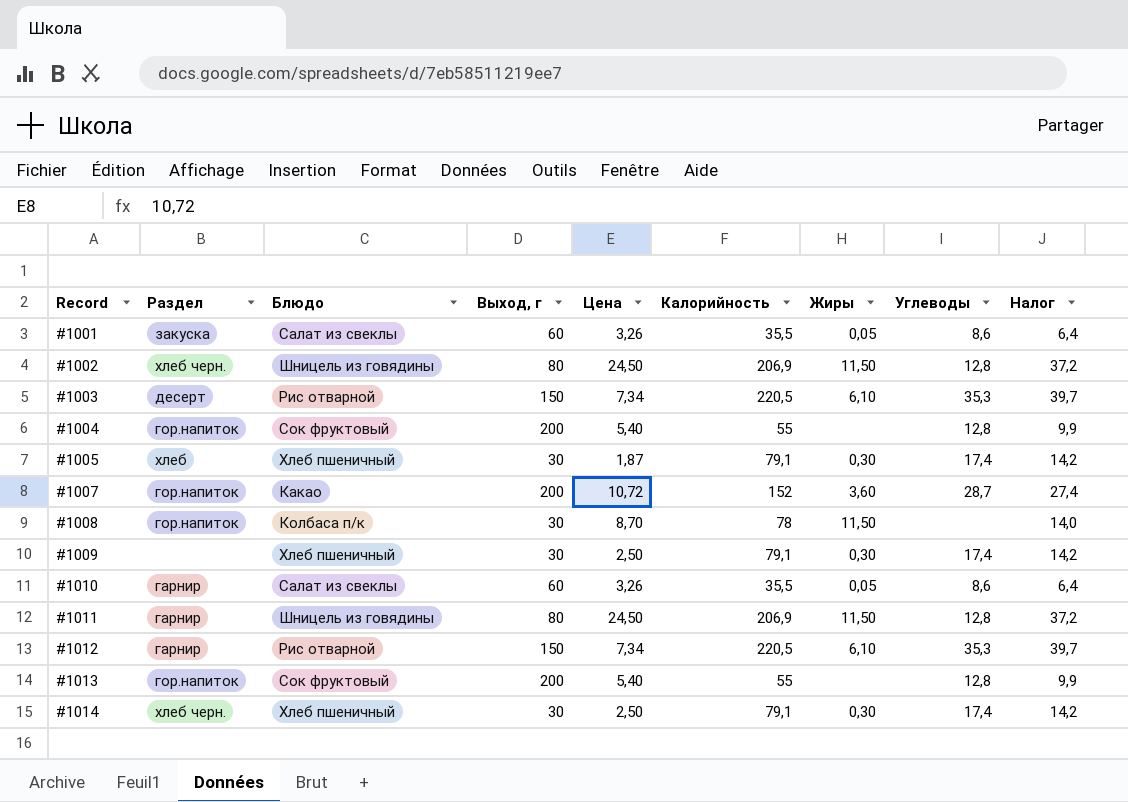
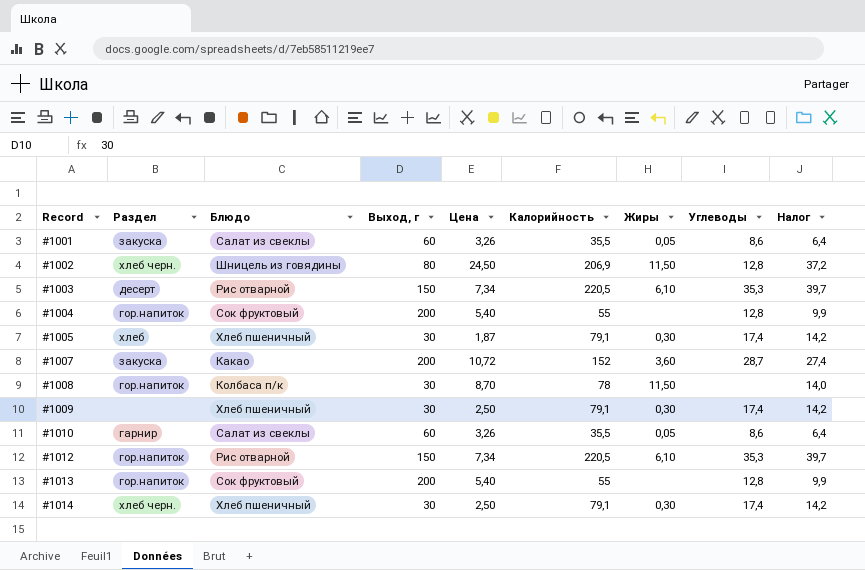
row #1011: гарнир | Шницель из говядины | 80 | 24,50 | 206,9 | 11,50 | 12,8 | 37,2 -> none
#1007 | Раздел: гор.напиток -> закуска
#1012 | Раздел: гарнир -> гор.напиток

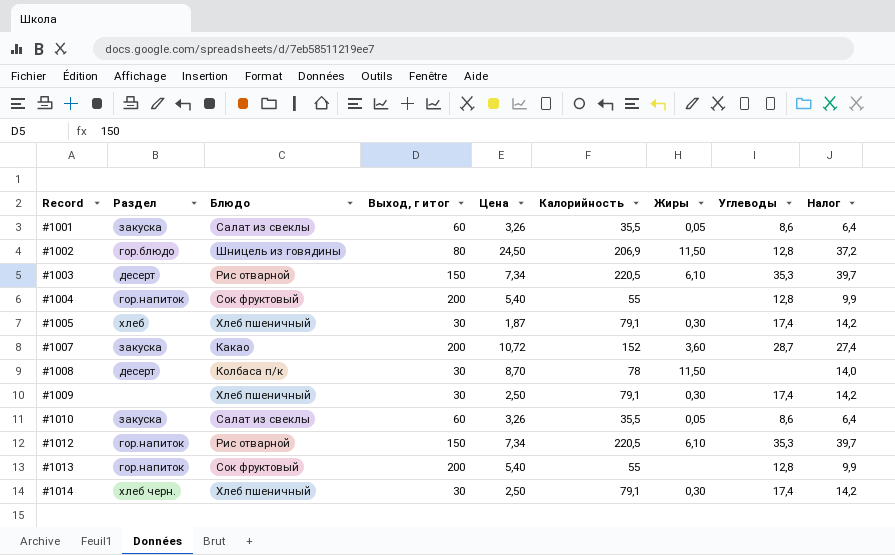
column name: Выход, г -> Выход, г итог
#1002 | Раздел: хлеб черн. -> гор.блюдо
#1008 | Раздел: гор.напиток -> десерт
#1010 | Раздел: гарнир -> закуска

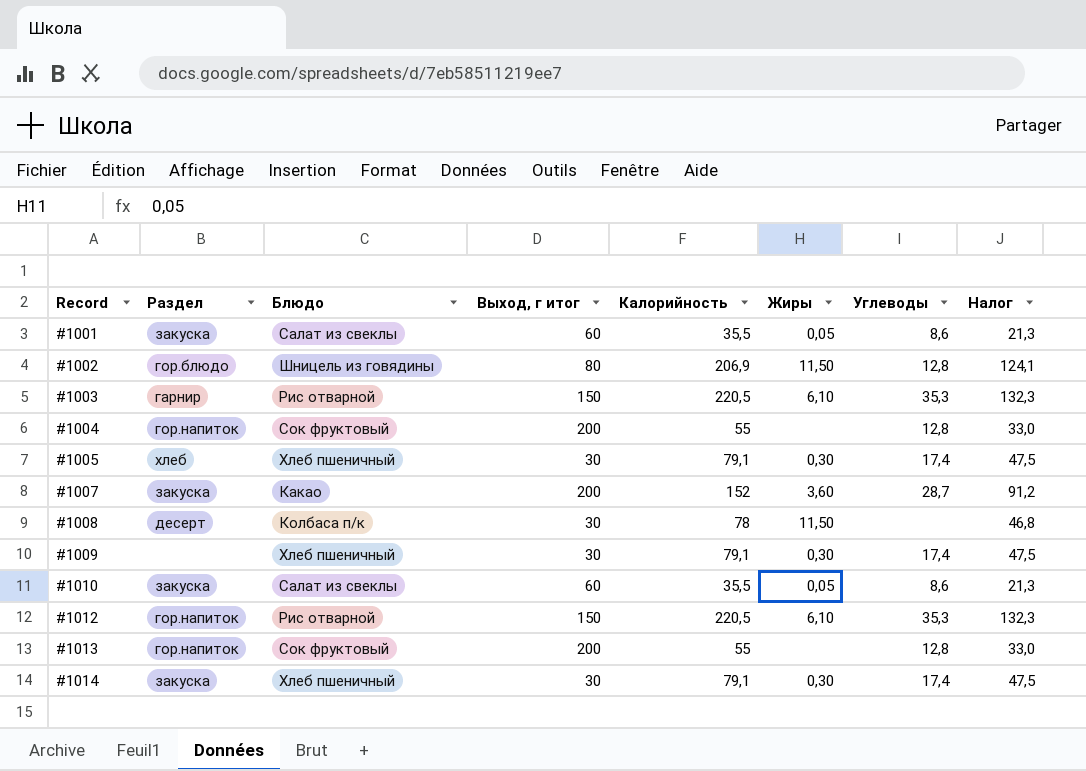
column Цена | position: 5 -> none
column Налог | formula: [Калорийность] * 0,18 -> [Калорийность] * 0,6
#1003 | Раздел: десерт -> гарнир
#1014 | Раздел: хлеб черн. -> закуска

